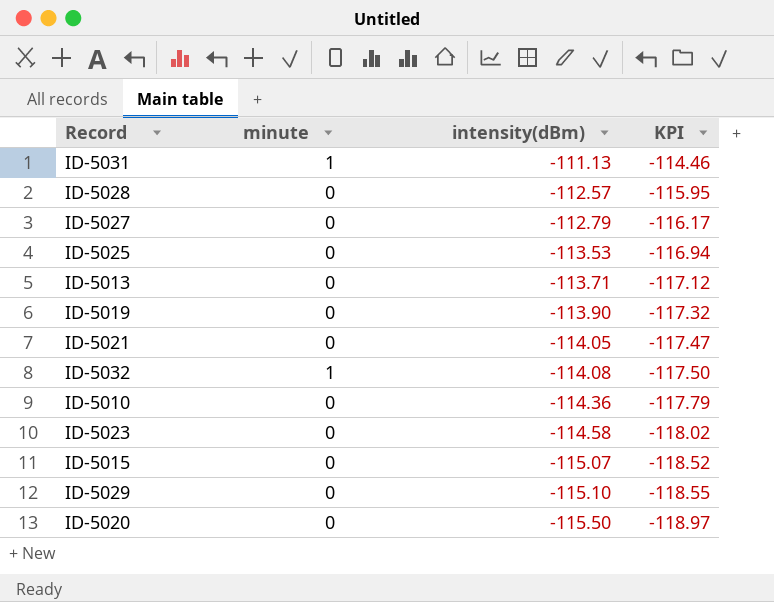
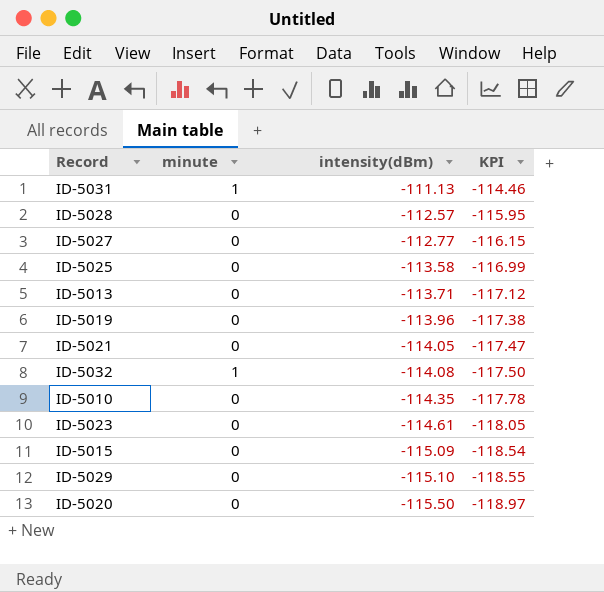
ID-5027 | intensity(dBm): -112.79 -> -112.77
ID-5027 | KPI: -116.17 -> -116.15
ID-5025 | intensity(dBm): -113.53 -> -113.58
ID-5025 | KPI: -116.94 -> -116.99
ID-5019 | intensity(dBm): -113.90 -> -113.96
ID-5019 | KPI: -117.32 -> -117.38
ID-5010 | intensity(dBm): -114.36 -> -114.35
ID-5010 | KPI: -117.79 -> -117.78
ID-5023 | intensity(dBm): -114.58 -> -114.61
ID-5023 | KPI: -118.02 -> -118.05
ID-5015 | intensity(dBm): -115.07 -> -115.09
ID-5015 | KPI: -118.52 -> -118.54

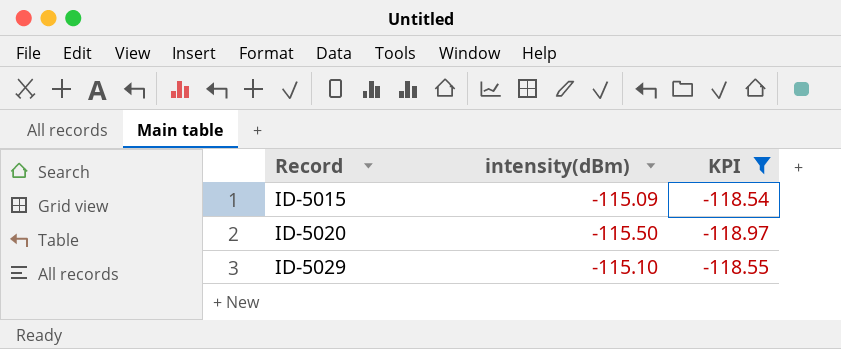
filter: none -> KPI <= -118.54
row order: intensity(dBm) descending -> Record ascending
column minute | position: 2 -> none

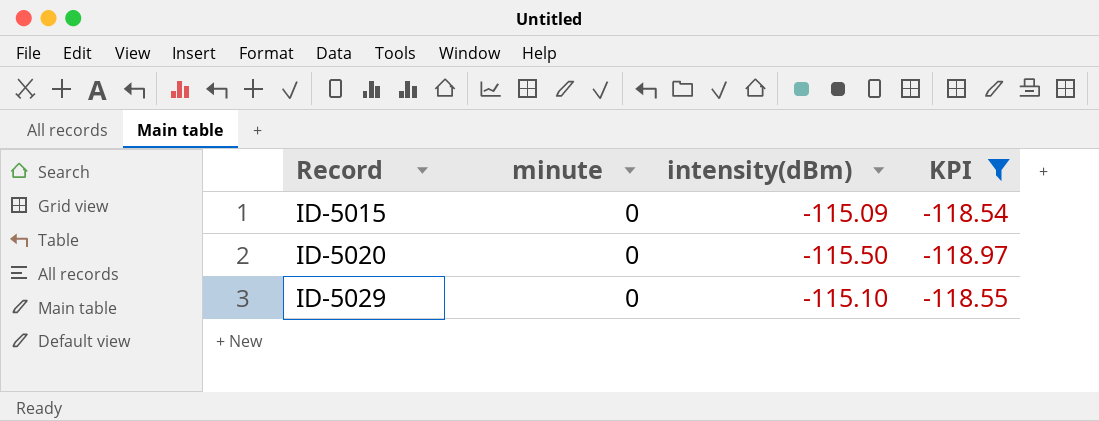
column minute | position: none -> 2

